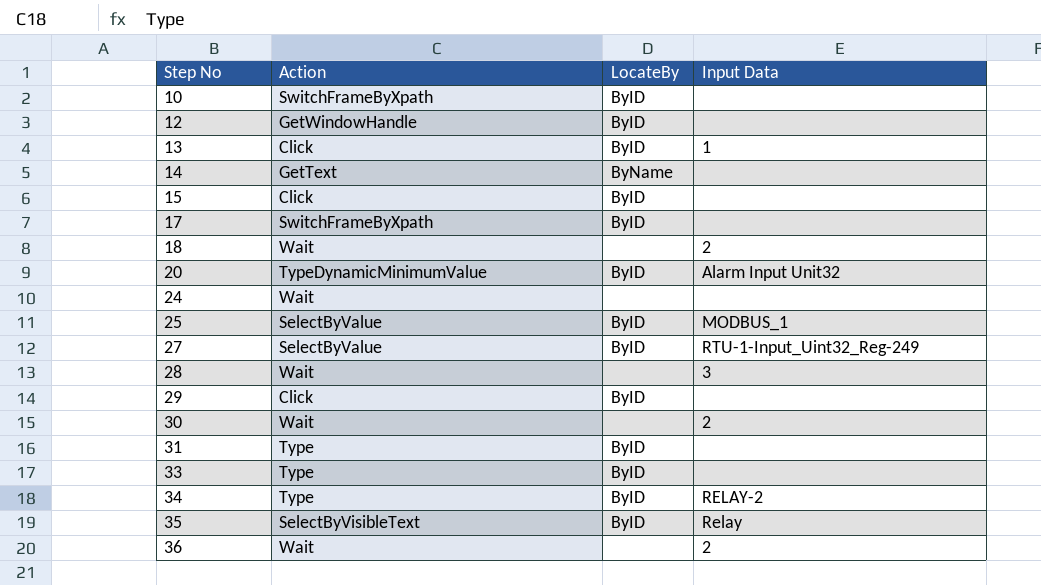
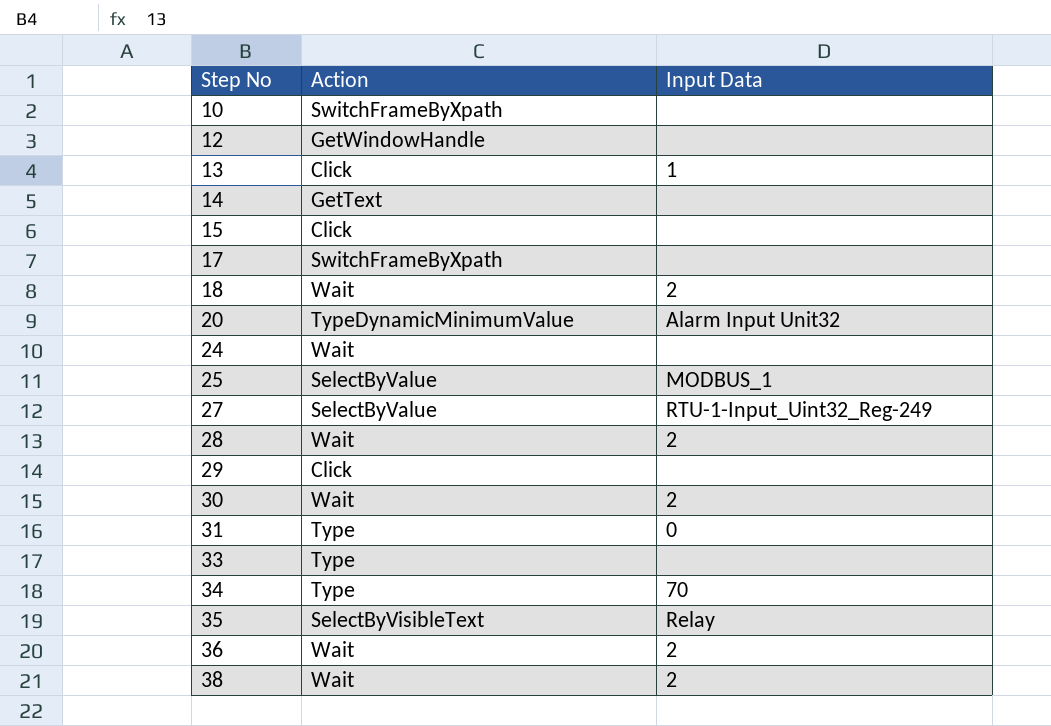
column LocateBy | position: 3 -> none
28 | Input Data: 3 -> 2
31 | Input Data: none -> 0
34 | Input Data: RELAY-2 -> 70
row 38: none -> Wait | 2

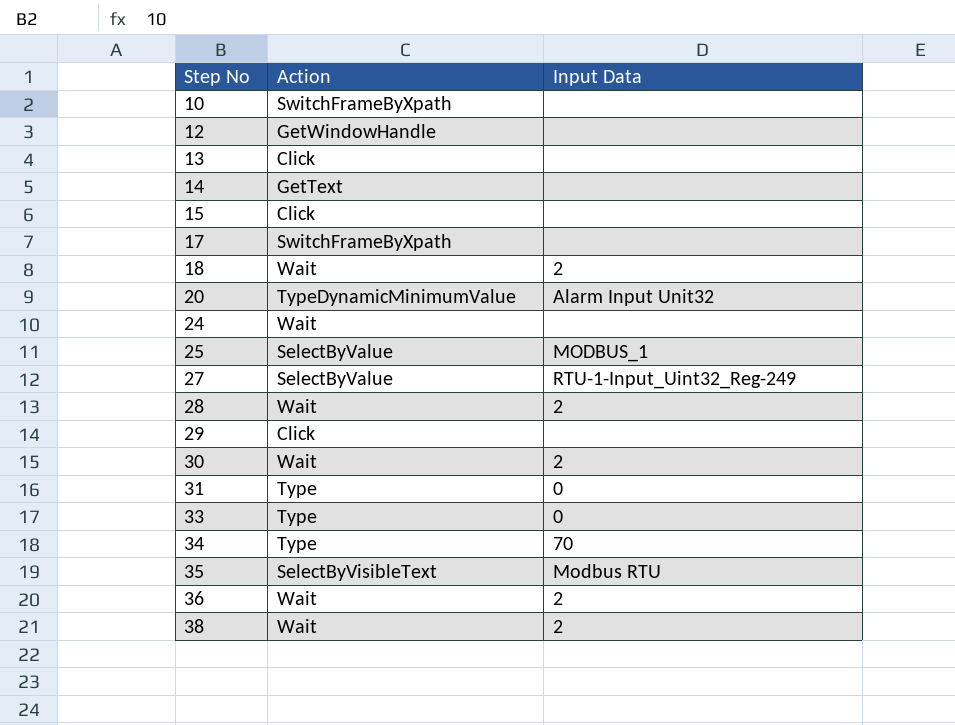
13 | Input Data: 1 -> none
33 | Input Data: none -> 0
35 | Input Data: Relay -> Modbus RTU

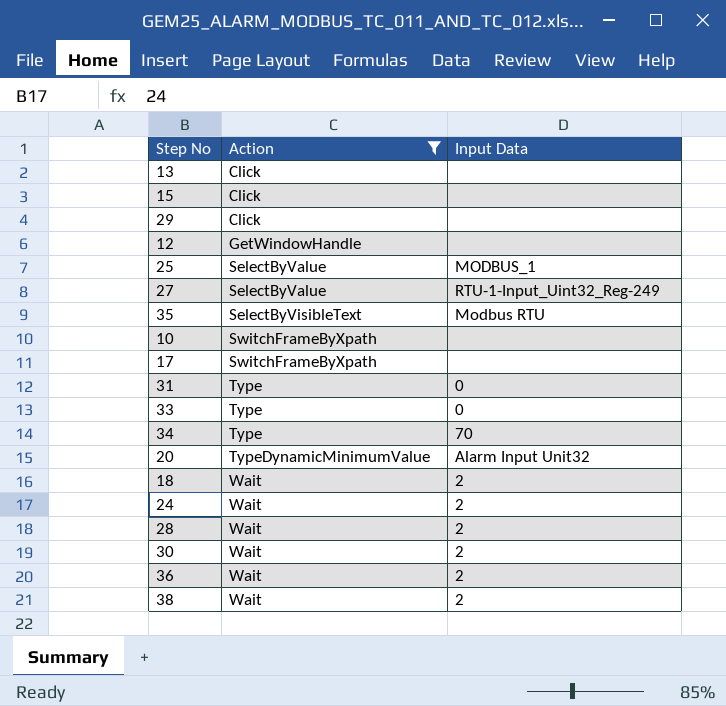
filter: none -> Action != GetText
row order: Step No ascending -> Action ascending
24 | Input Data: none -> 2

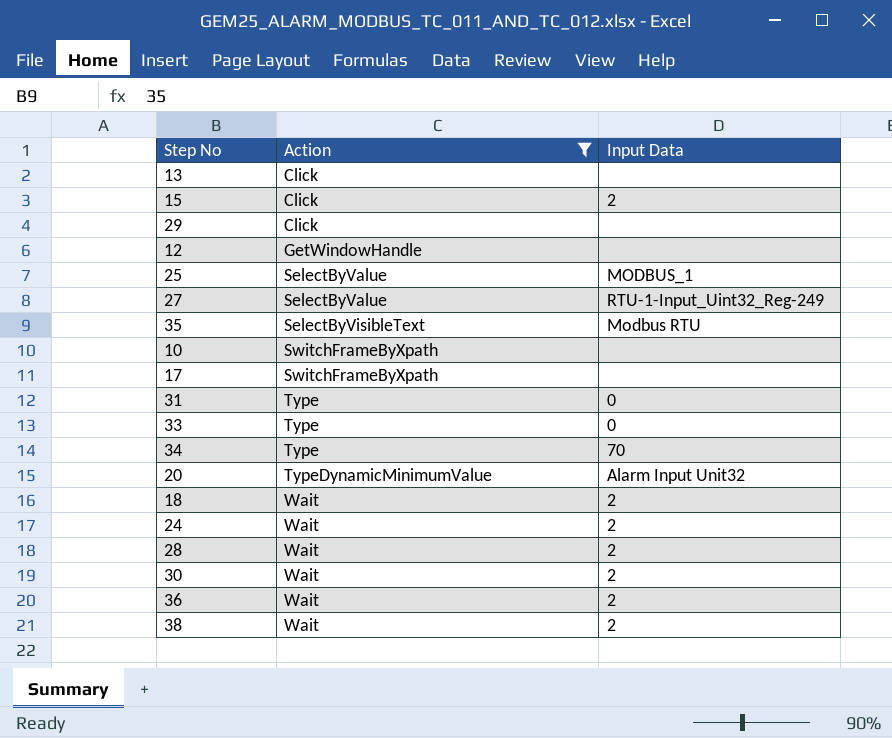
15 | Input Data: none -> 2

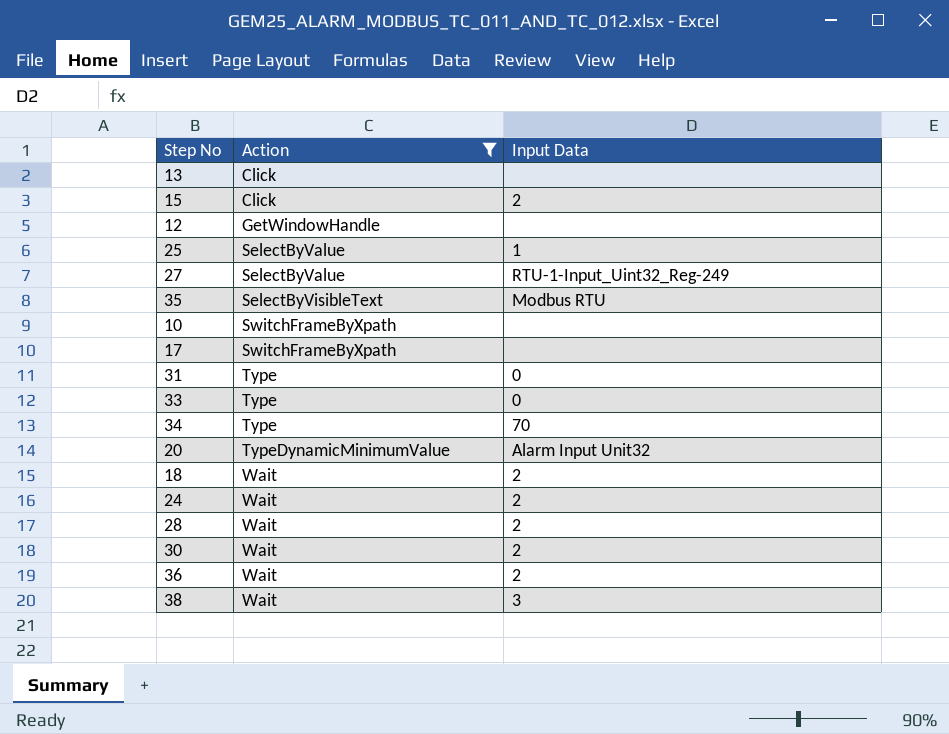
row 29: Click | none -> none
25 | Input Data: MODBUS_1 -> 1
38 | Input Data: 2 -> 3

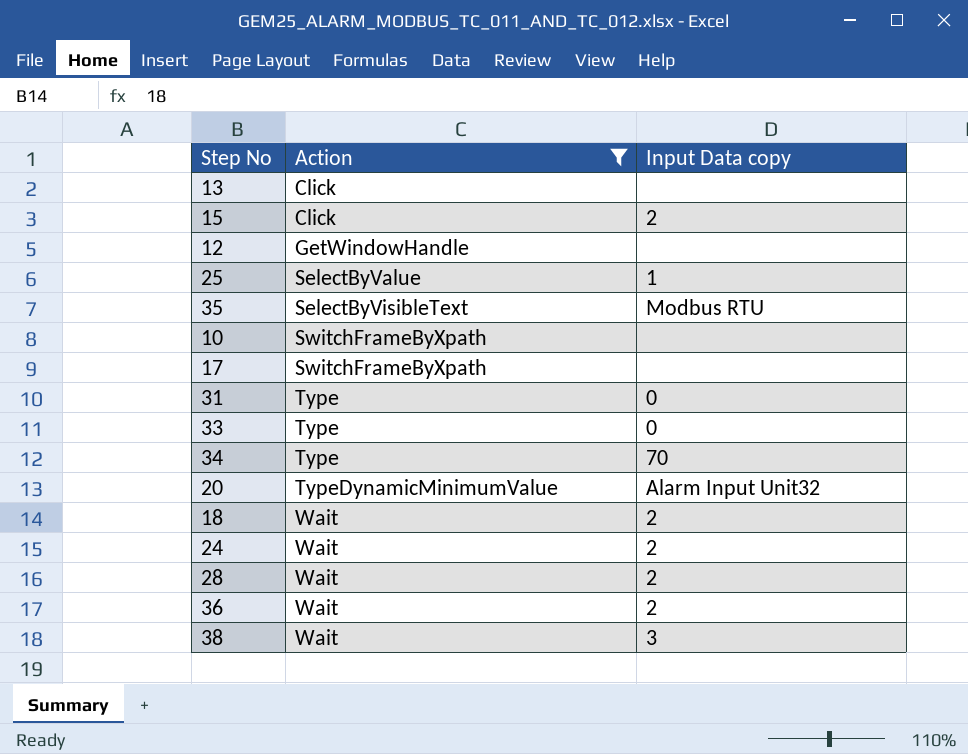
column name: Input Data -> Input Data copy
row 27: SelectByValue | RTU-1-Input_Uint32_Reg-249 -> none
row 30: Wait | 2 -> none

